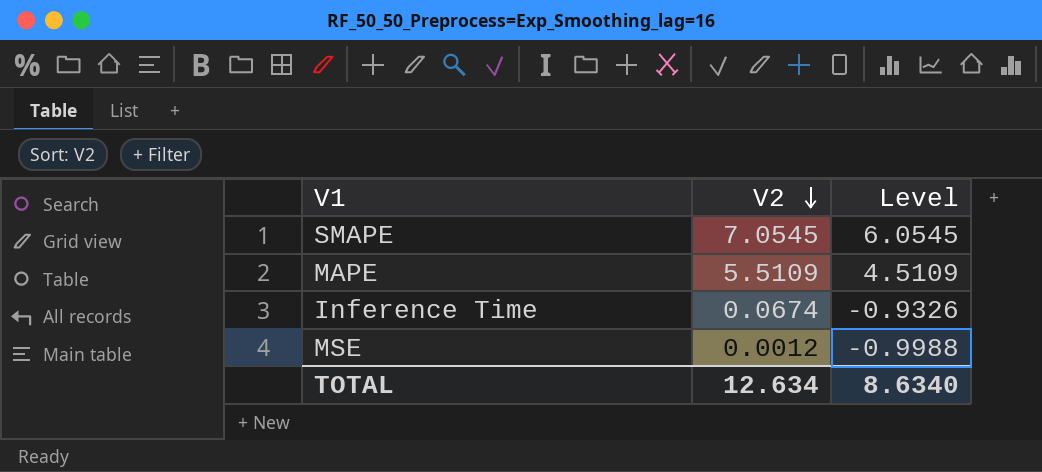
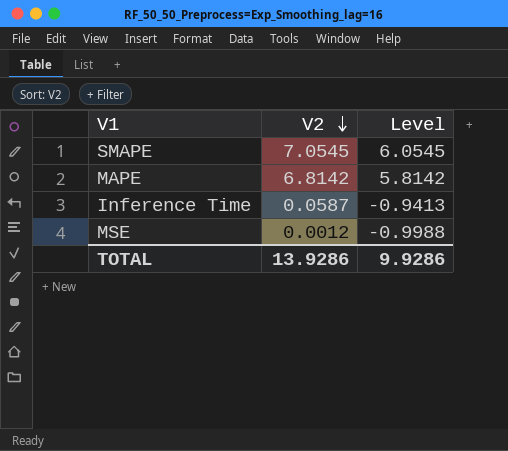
MAPE | V2: 5.5109 -> 6.8142
MAPE | Level: 4.5109 -> 5.8142
Inference Time | V2: 0.0674 -> 0.0587
Inference Time | Level: -0.9326 -> -0.9413
TOTAL | V2: 12.634 -> 13.9286
TOTAL | Level: 8.6340 -> 9.9286

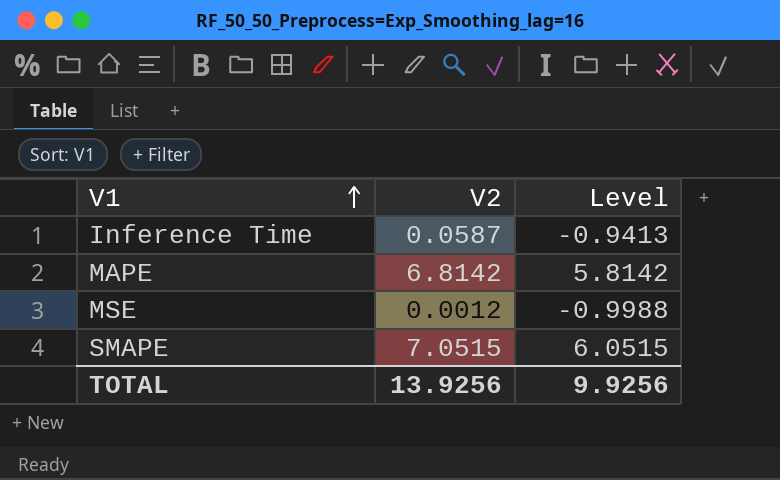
row order: V2 descending -> V1 ascending
SMAPE | V2: 7.0545 -> 7.0515
SMAPE | Level: 6.0545 -> 6.0515
TOTAL | V2: 13.9286 -> 13.9256
TOTAL | Level: 9.9286 -> 9.9256

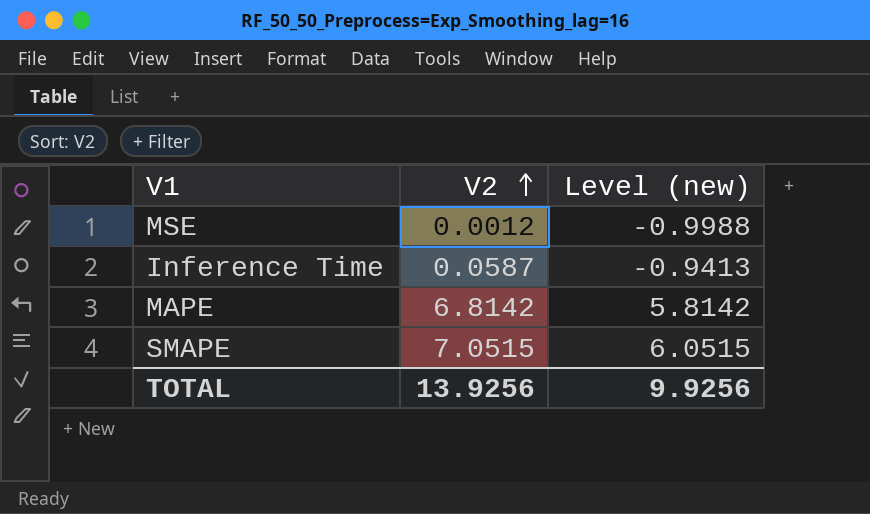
row order: V1 ascending -> V2 ascending
column name: Level -> Level (new)

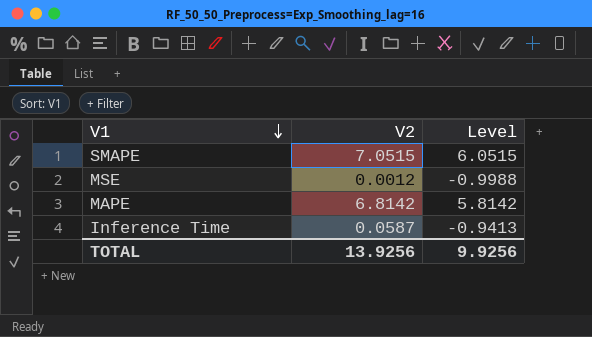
row order: V2 ascending -> V1 descending
column name: Level (new) -> Level

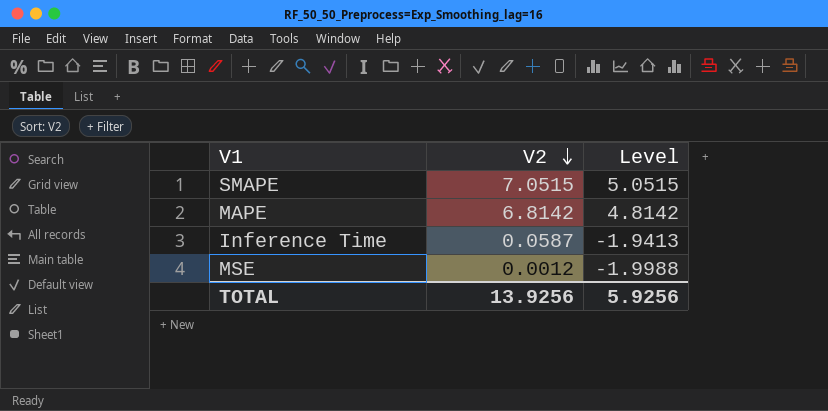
row order: V1 descending -> V2 descending
column Level | formula: [V2] - 1 -> [V2] - 2
TOTAL | Level: 9.9256 -> 5.9256

